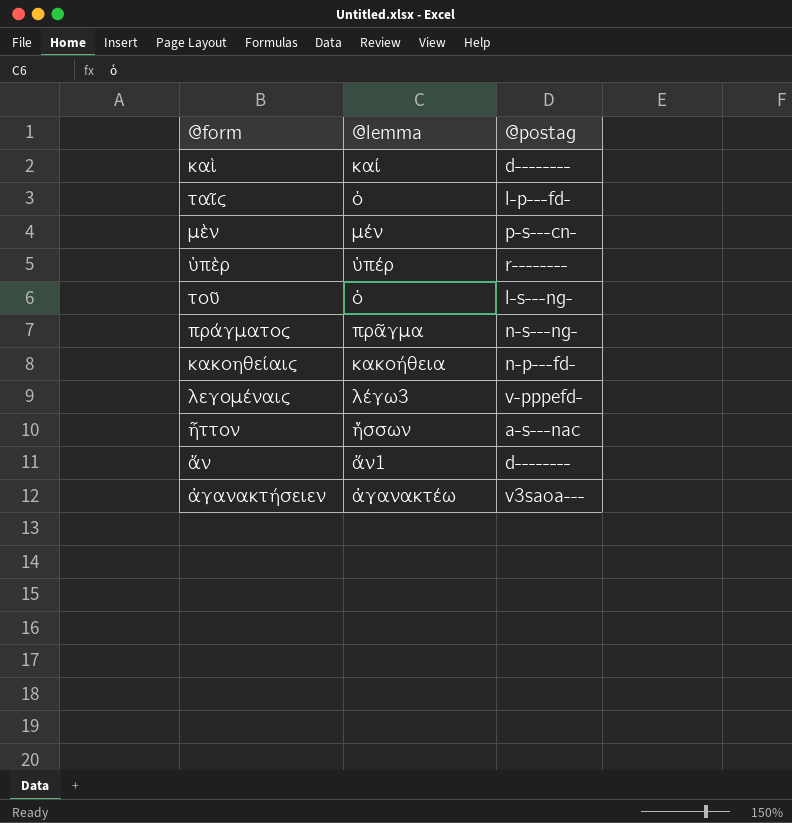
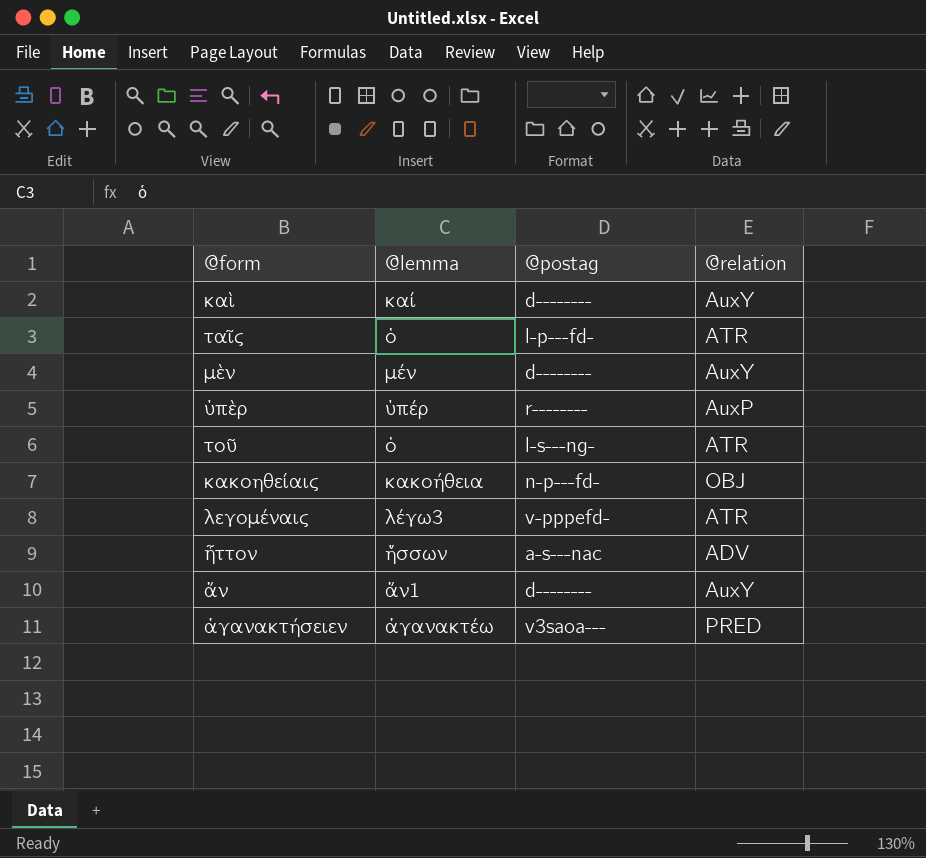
column @relation | position: none -> 4
row πράγματος: πρᾶγμα | n-s---ng- -> none
μὲν | @postag: p-s---cn- -> d--------

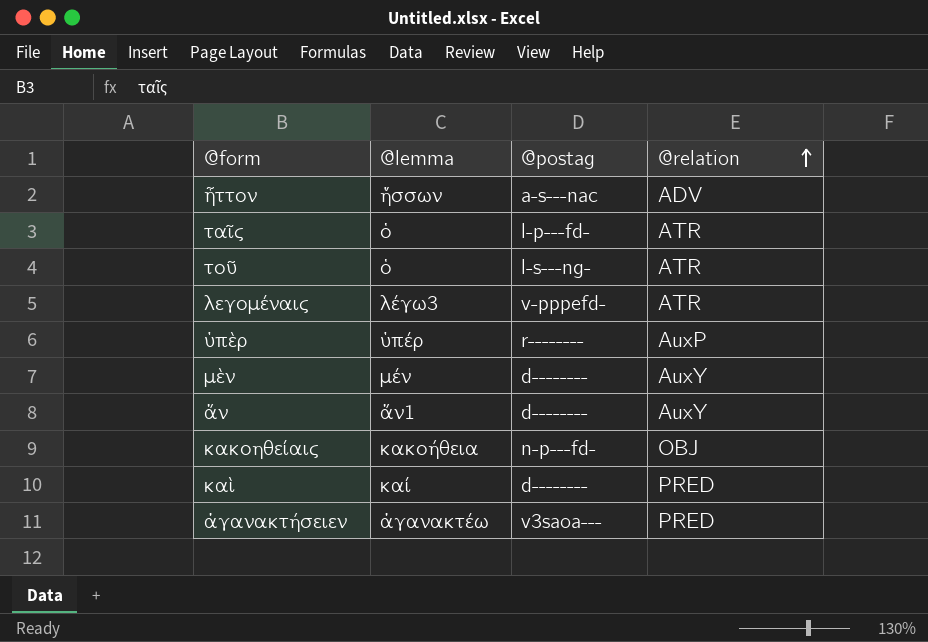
row order: none -> @relation ascending
καὶ | @relation: AuxY -> PRED

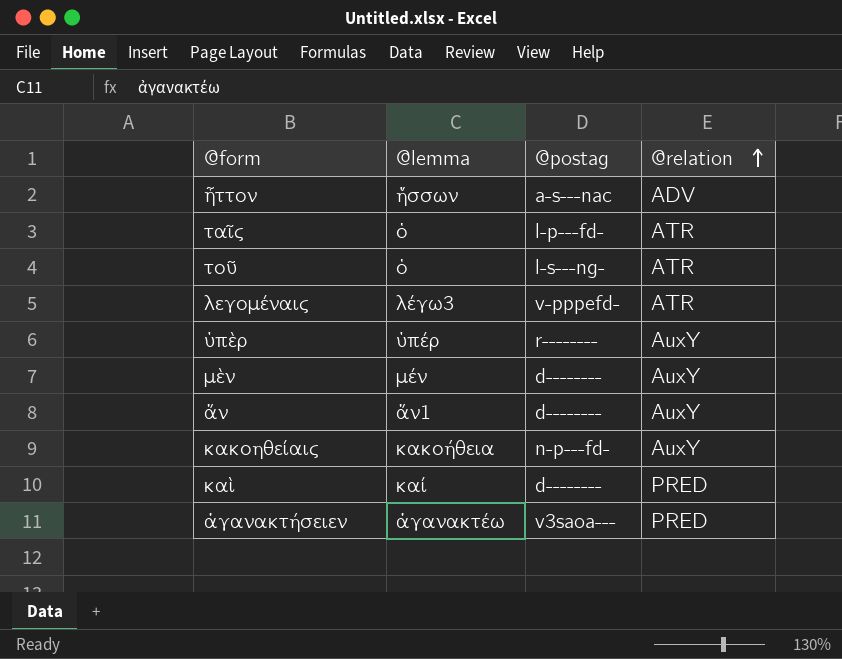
ὑπὲρ | @relation: AuxP -> AuxY
κακοηθείαις | @relation: OBJ -> AuxY

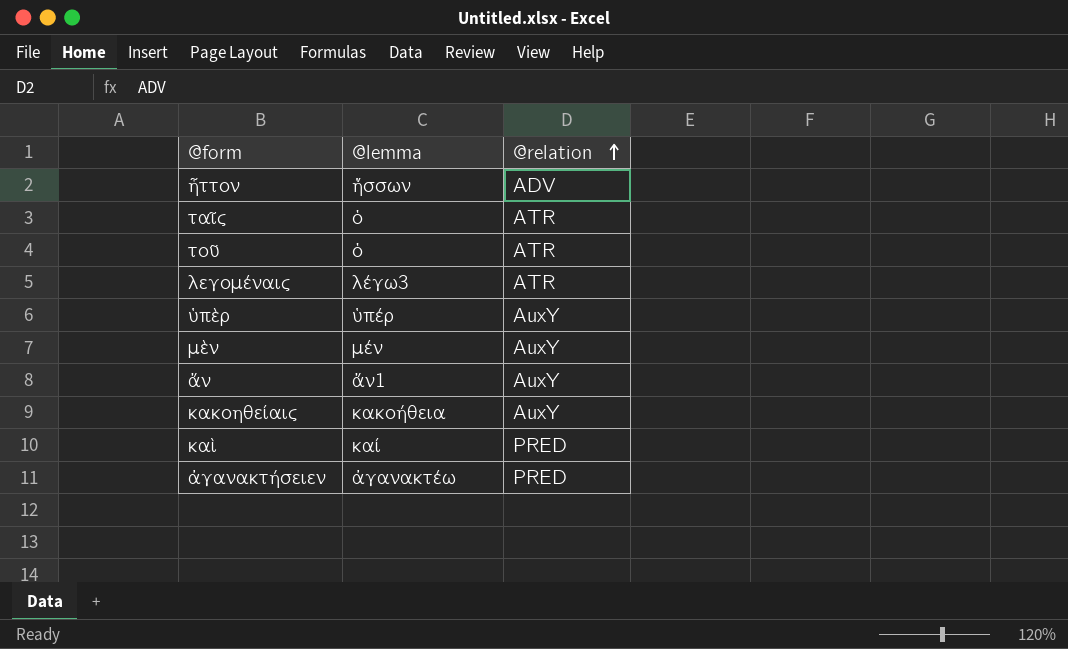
column @postag | position: 3 -> none

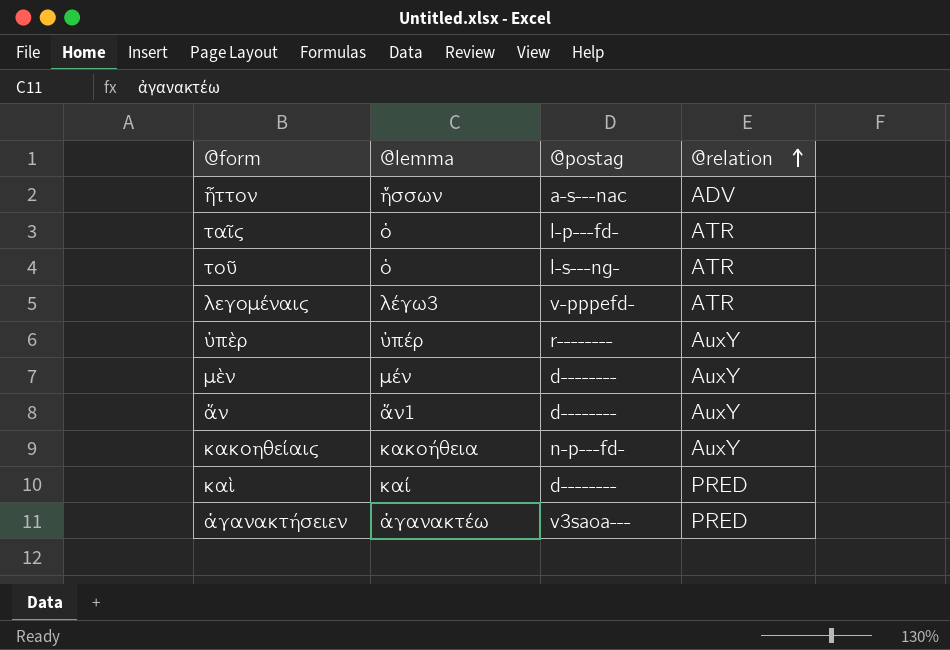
column @postag | position: none -> 3

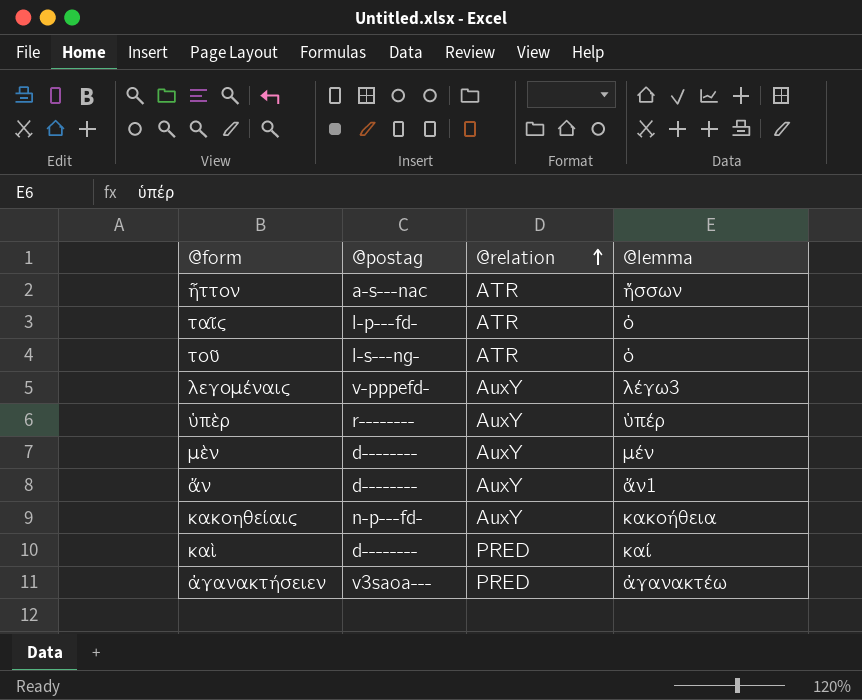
column @lemma | position: 2 -> 4
ἧττον | @relation: ADV -> ATR
λεγομέναις | @relation: ATR -> AuxY

